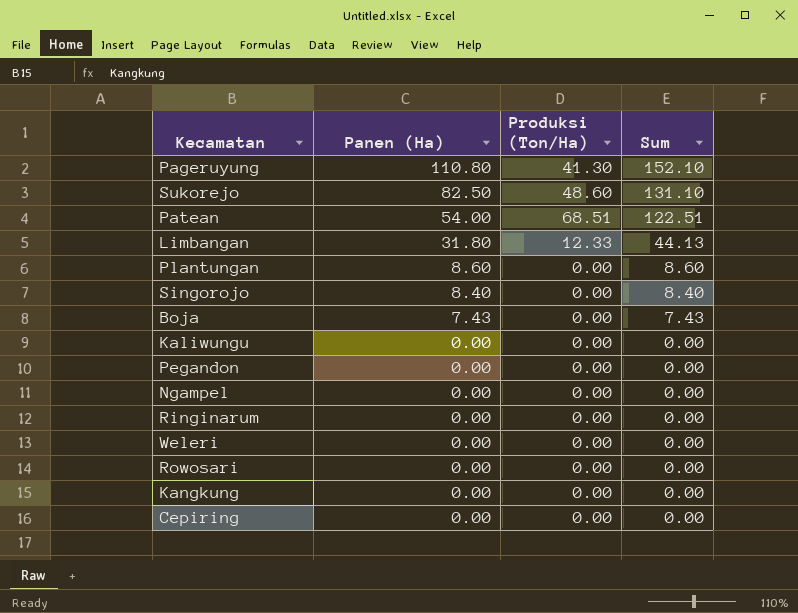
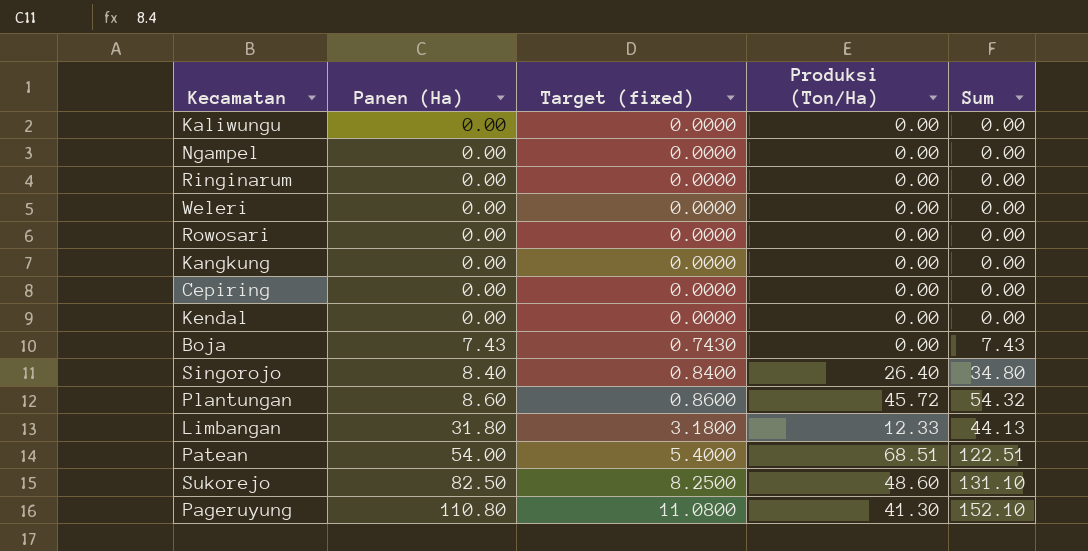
row order: Panen (Ha) descending -> Panen (Ha) ascending
column Target (fixed) | formula: none -> [Panen (Ha)] * 0.1
row Pegandon: 0.00 | 0.00 | 0.00 -> none
row Kendal: none -> 0.00 | 0.0000 | 0.00 | 0.00
Singorojo | Produksi (Ton/Ha): 0.00 -> 26.40
Singorojo | Sum: 8.40 -> 34.80
Plantungan | Produksi (Ton/Ha): 0.00 -> 45.72
Plantungan | Sum: 8.60 -> 54.32

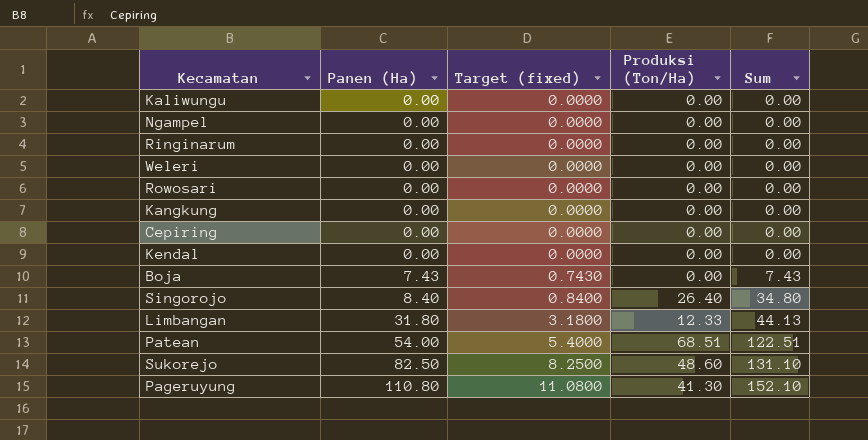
row Plantungan: 8.60 | 0.8600 | 45.72 | 54.32 -> none

